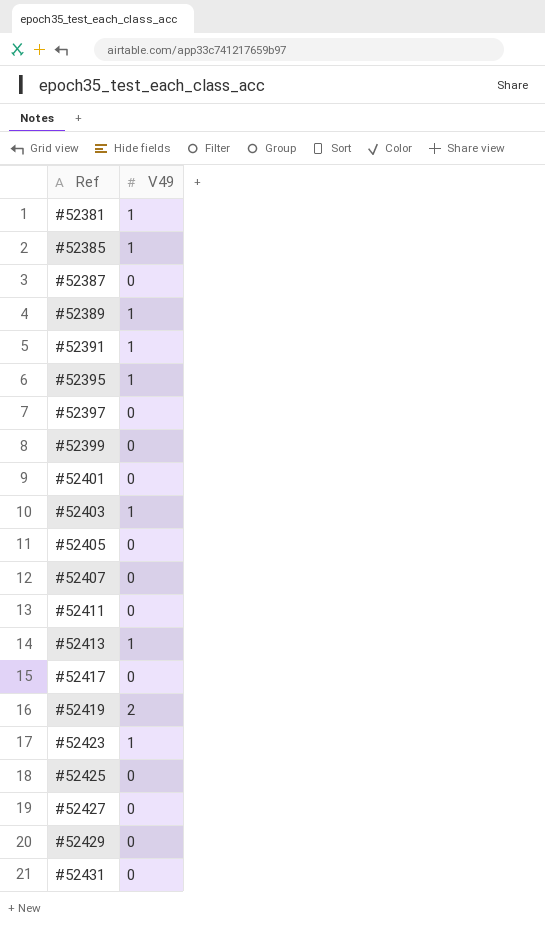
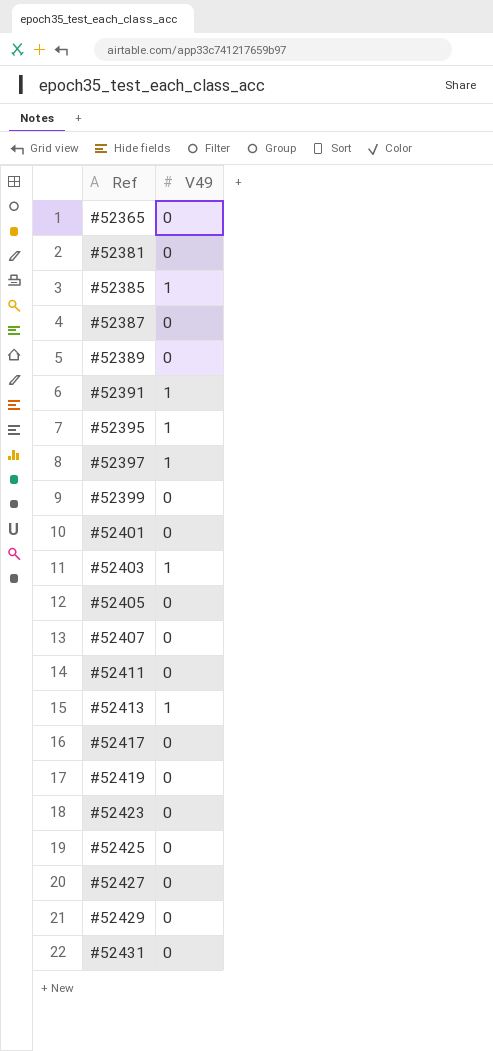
row #52365: none -> 0
#52381 | V49: 1 -> 0
#52389 | V49: 1 -> 0
#52397 | V49: 0 -> 1
#52419 | V49: 2 -> 0
#52423 | V49: 1 -> 0

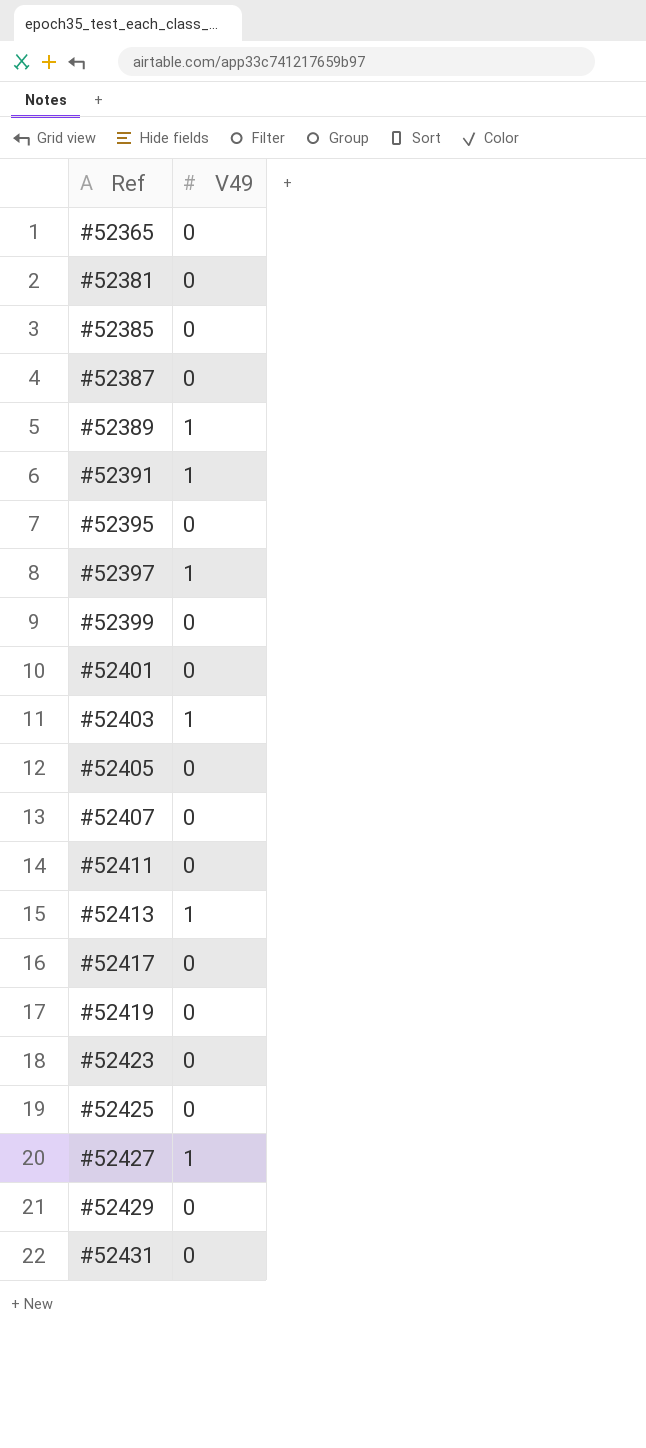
#52385 | V49: 1 -> 0
#52389 | V49: 0 -> 1
#52395 | V49: 1 -> 0
#52427 | V49: 0 -> 1

